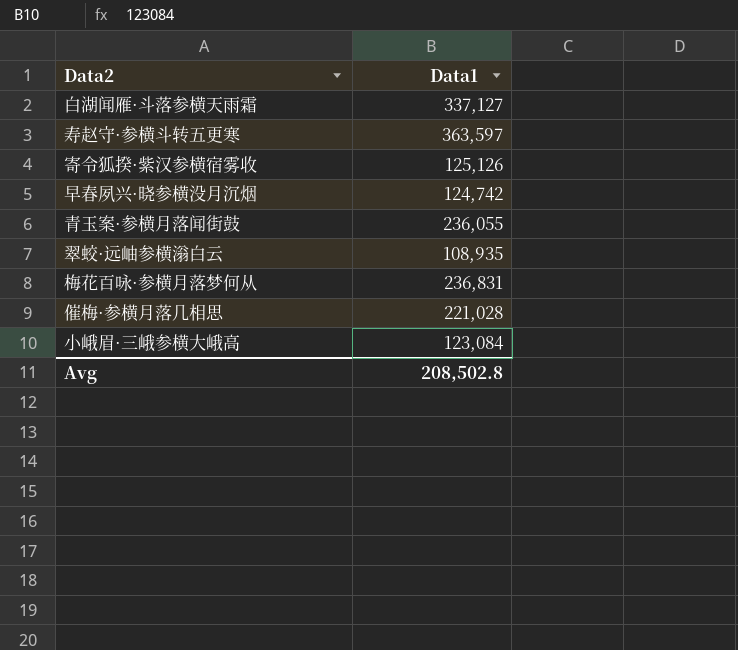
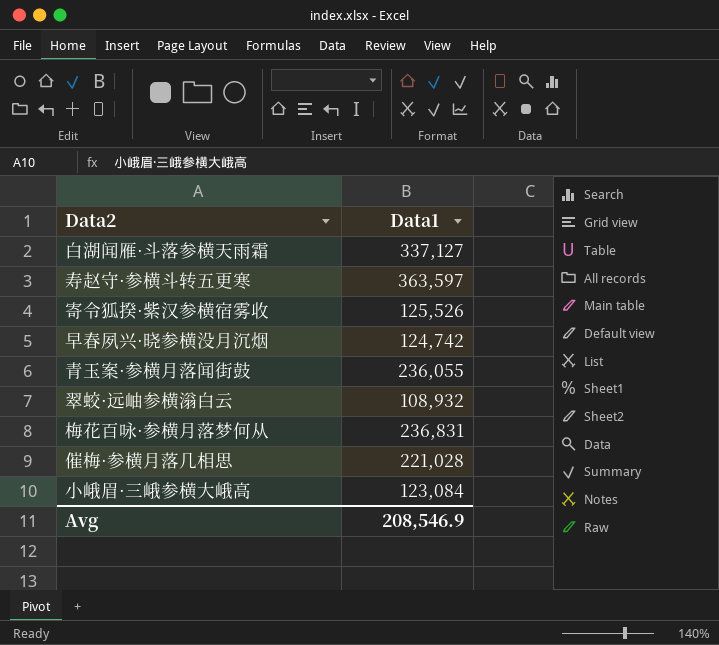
寄令狐揆·紫汉参横宿雾收 | Data1: 125,126 -> 125,526
翠蛟·远岫参横滃白云 | Data1: 108,935 -> 108,932
Avg | Data1: 208,502.8 -> 208,546.9

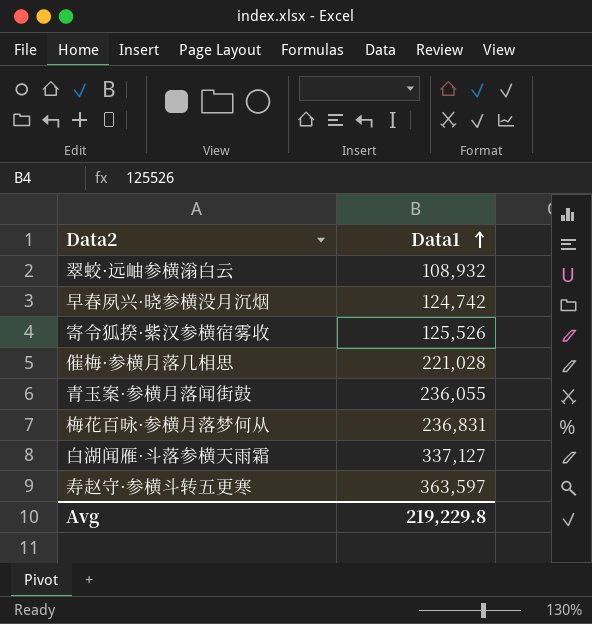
row order: none -> Data1 ascending
row 小峨眉·三峨参横大峨高: 123,084 -> none
Avg | Data1: 208,546.9 -> 219,229.8

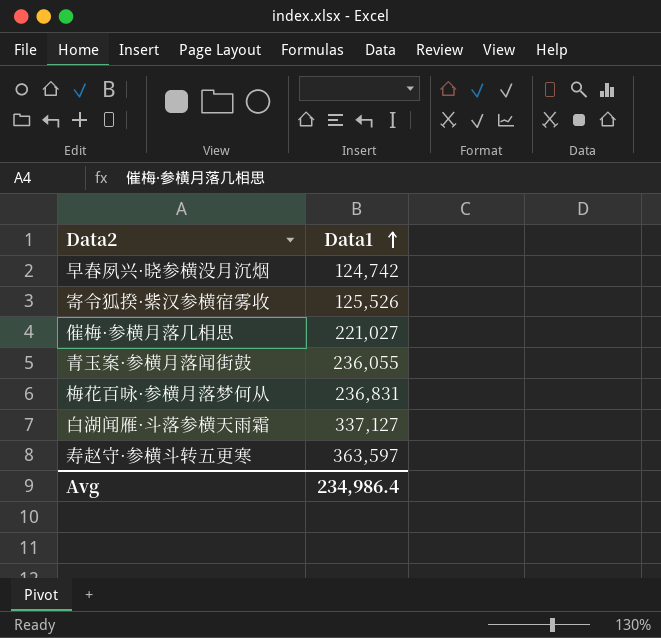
row 翠蛟·远岫参横滃白云: 108,932 -> none
催梅·参横月落几相思 | Data1: 221,028 -> 221,027
Avg | Data1: 219,229.8 -> 234,986.4

